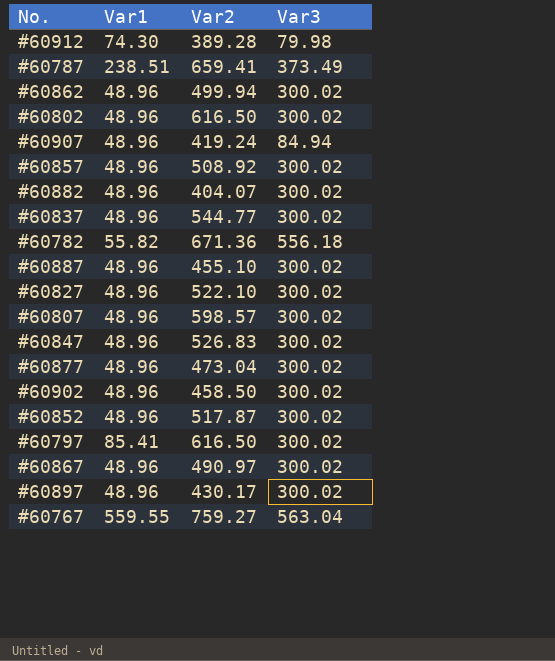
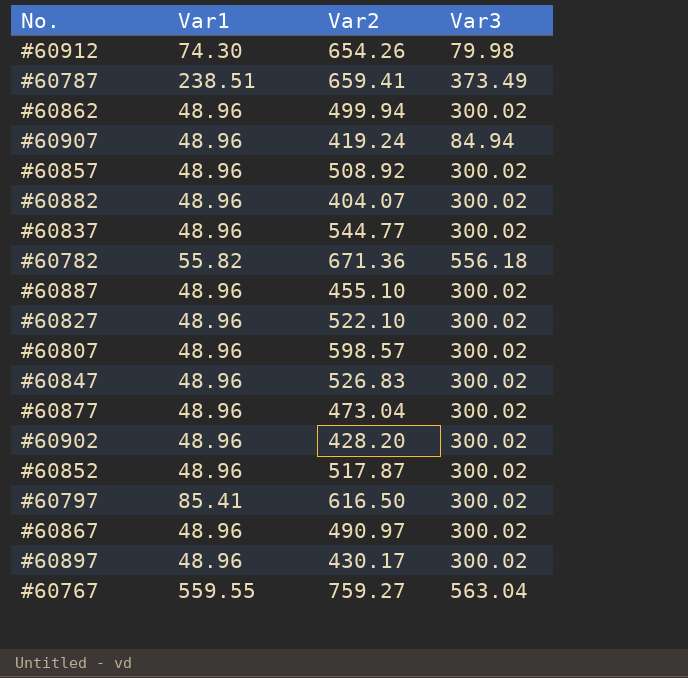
row #60802: 48.96 | 616.50 | 300.02 -> none
#60912 | Var2: 389.28 -> 654.26
#60902 | Var2: 458.50 -> 428.20

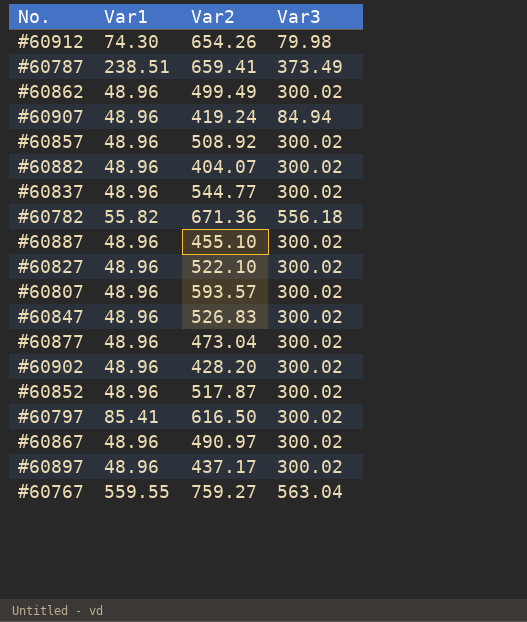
#60862 | Var2: 499.94 -> 499.49
#60807 | Var2: 598.57 -> 593.57
#60897 | Var2: 430.17 -> 437.17

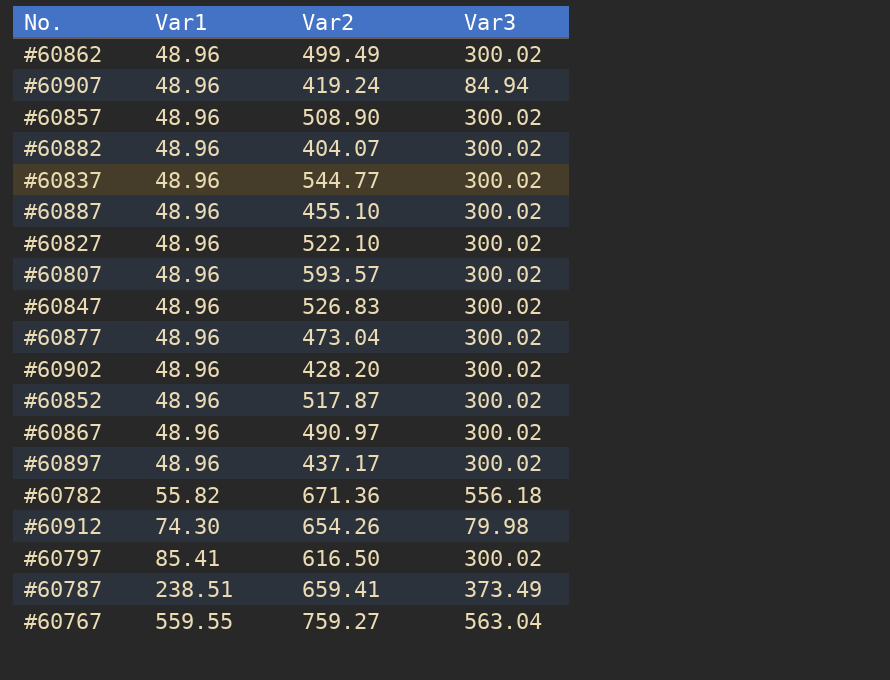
row order: none -> Var1 ascending
#60857 | Var2: 508.92 -> 508.90

